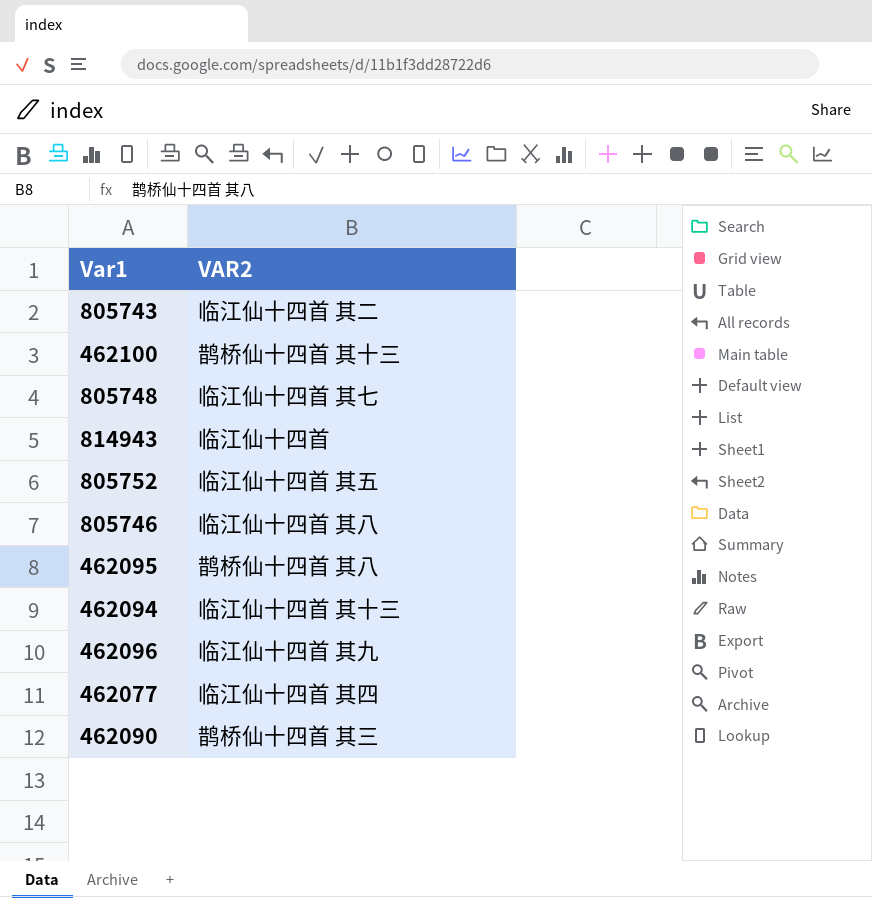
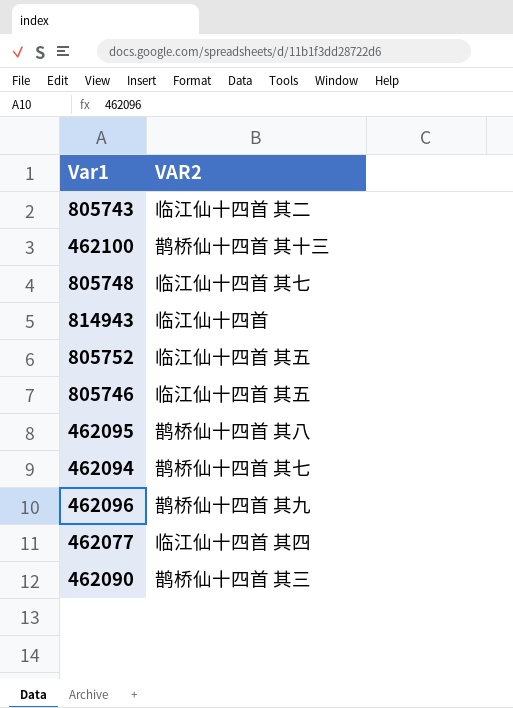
805746 | VAR2: 临江仙十四首 其八 -> 临江仙十四首 其五
462094 | VAR2: 临江仙十四首 其十三 -> 鹊桥仙十四首 其七
462096 | VAR2: 临江仙十四首 其九 -> 鹊桥仙十四首 其九

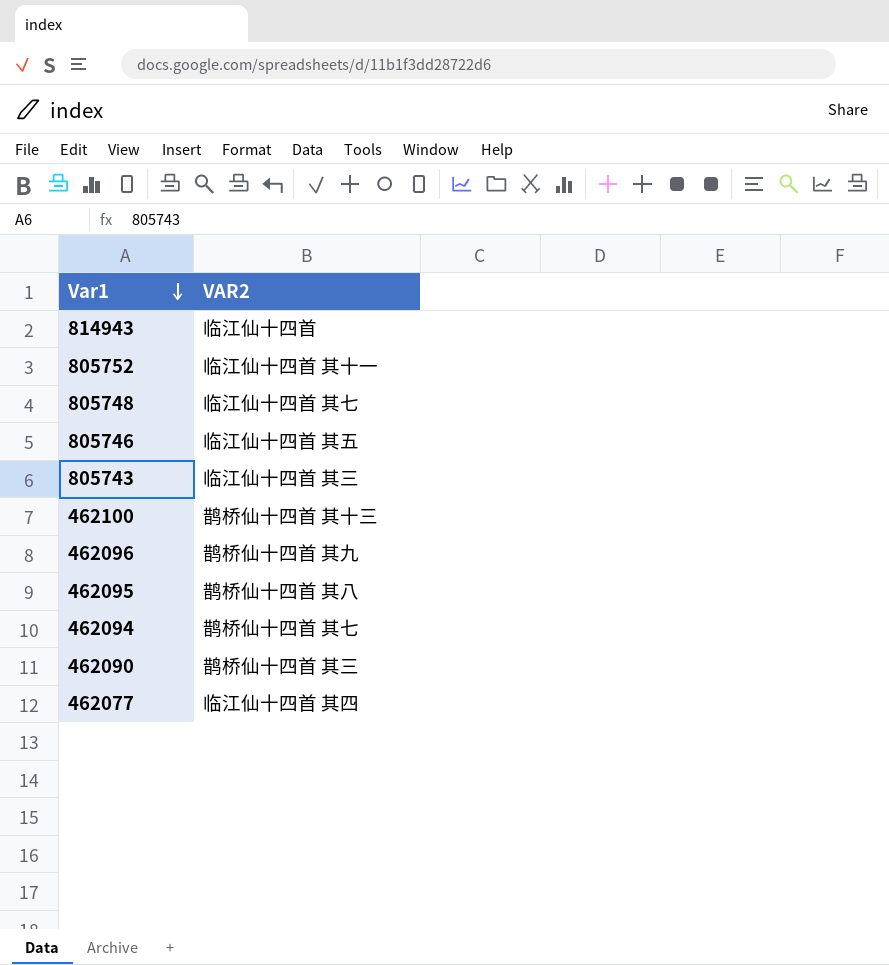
row order: none -> Var1 descending
805752 | VAR2: 临江仙十四首 其五 -> 临江仙十四首 其十一
805743 | VAR2: 临江仙十四首 其二 -> 临江仙十四首 其三

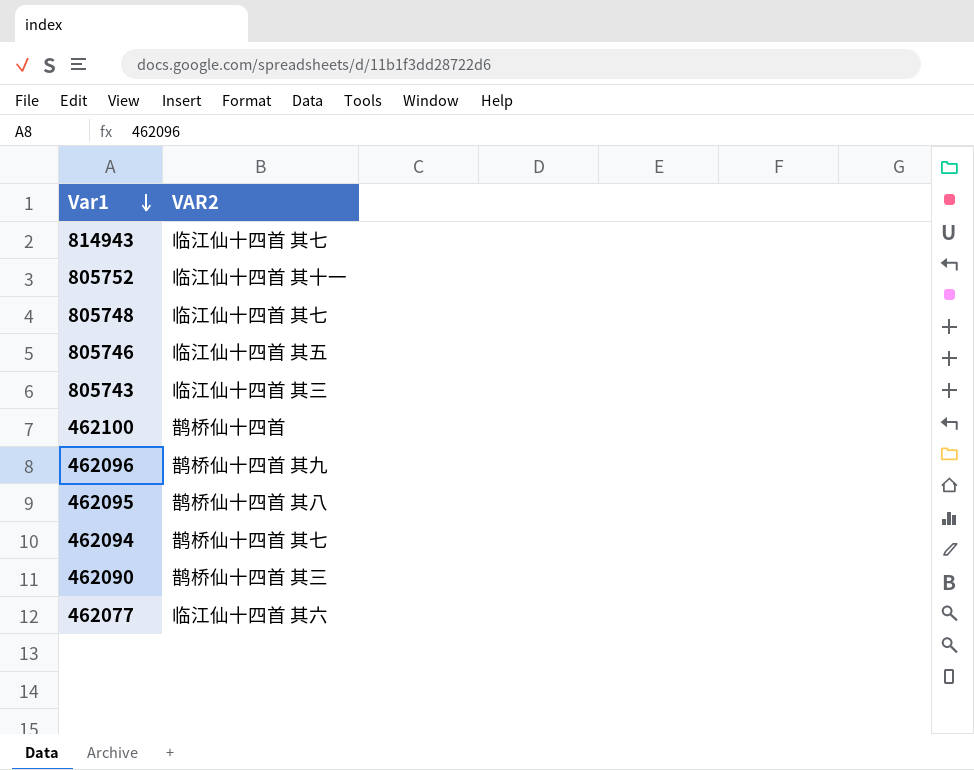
814943 | VAR2: 临江仙十四首 -> 临江仙十四首 其七
462100 | VAR2: 鹊桥仙十四首 其十三 -> 鹊桥仙十四首
462077 | VAR2: 临江仙十四首 其四 -> 临江仙十四首 其六

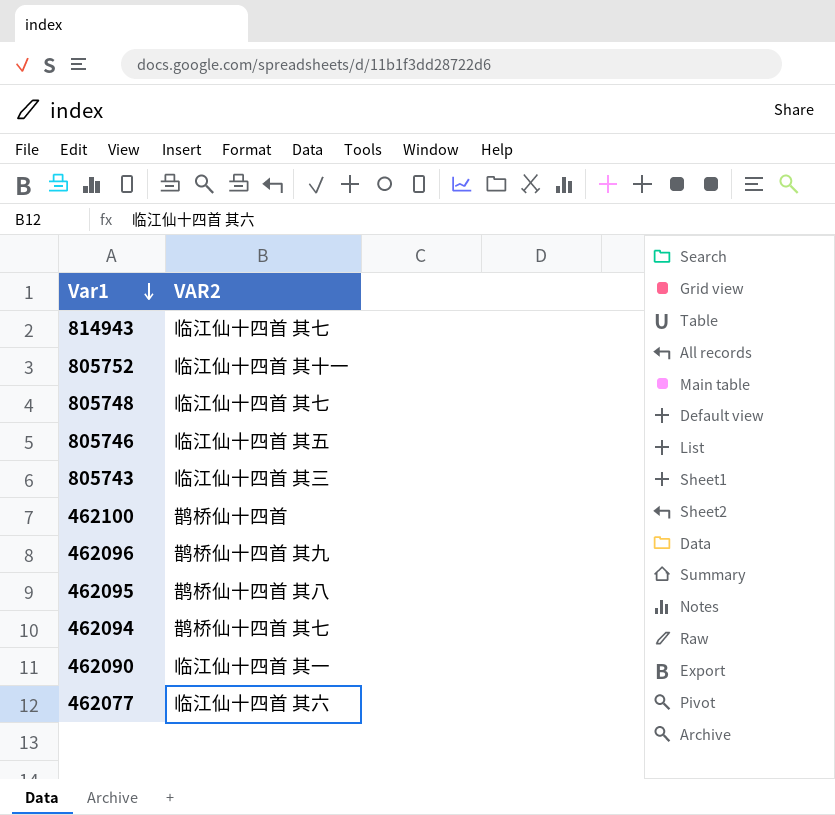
462090 | VAR2: 鹊桥仙十四首 其三 -> 临江仙十四首 其一

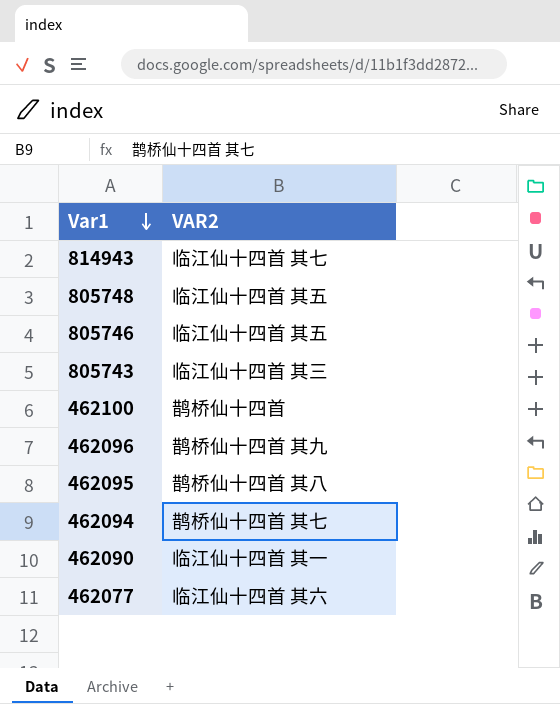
row 805752: 临江仙十四首 其十一 -> none
805748 | VAR2: 临江仙十四首 其七 -> 临江仙十四首 其五

